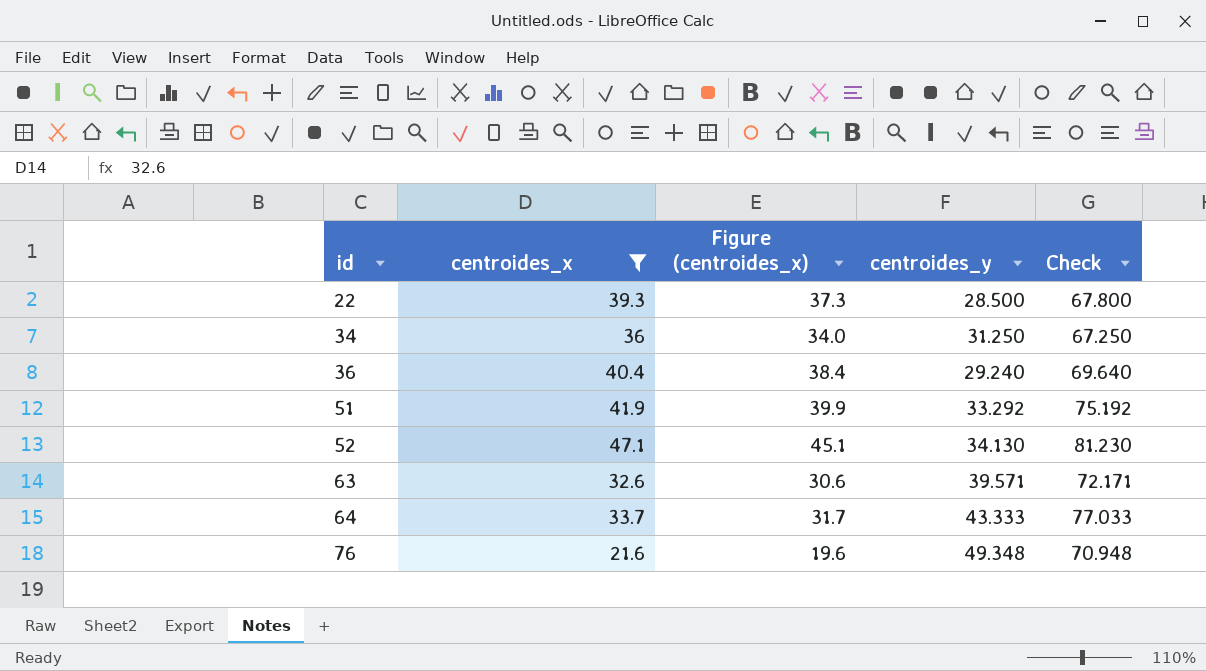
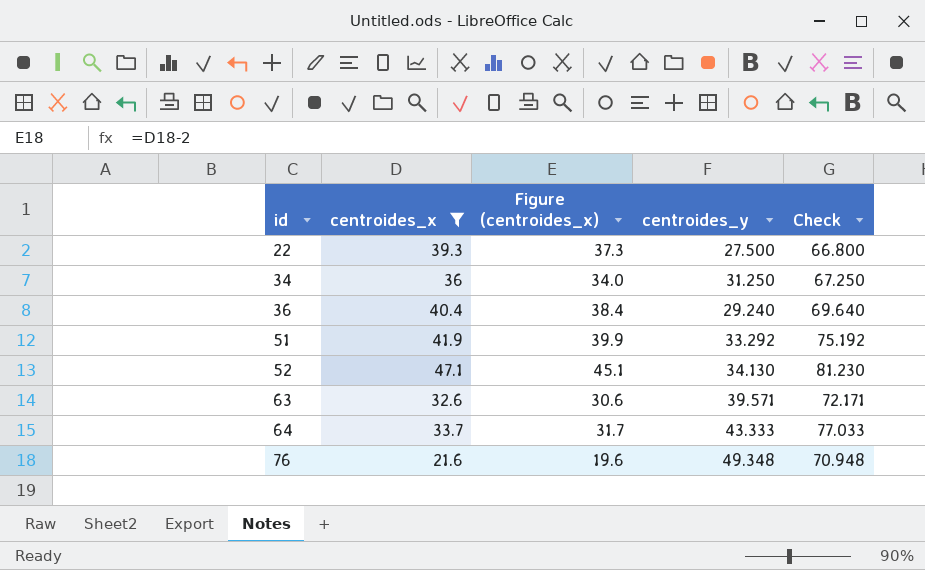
22 | centroides_y: 28.500 -> 27.500
22 | Check: 67.800 -> 66.800

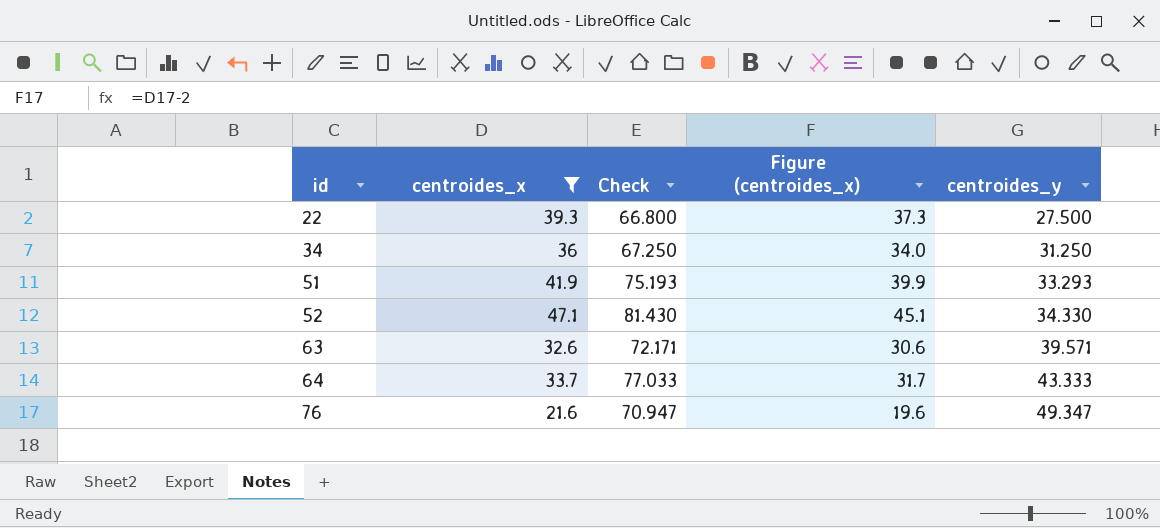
column Check | position: 5 -> 3
row 36: 40.4 | 38.4 | 29.240 | 69.640 -> none
51 | Check: 75.192 -> 75.193
51 | centroides_y: 33.292 -> 33.293
52 | Check: 81.230 -> 81.430
52 | centroides_y: 34.130 -> 34.330
76 | Check: 70.948 -> 70.947
76 | centroides_y: 49.348 -> 49.347

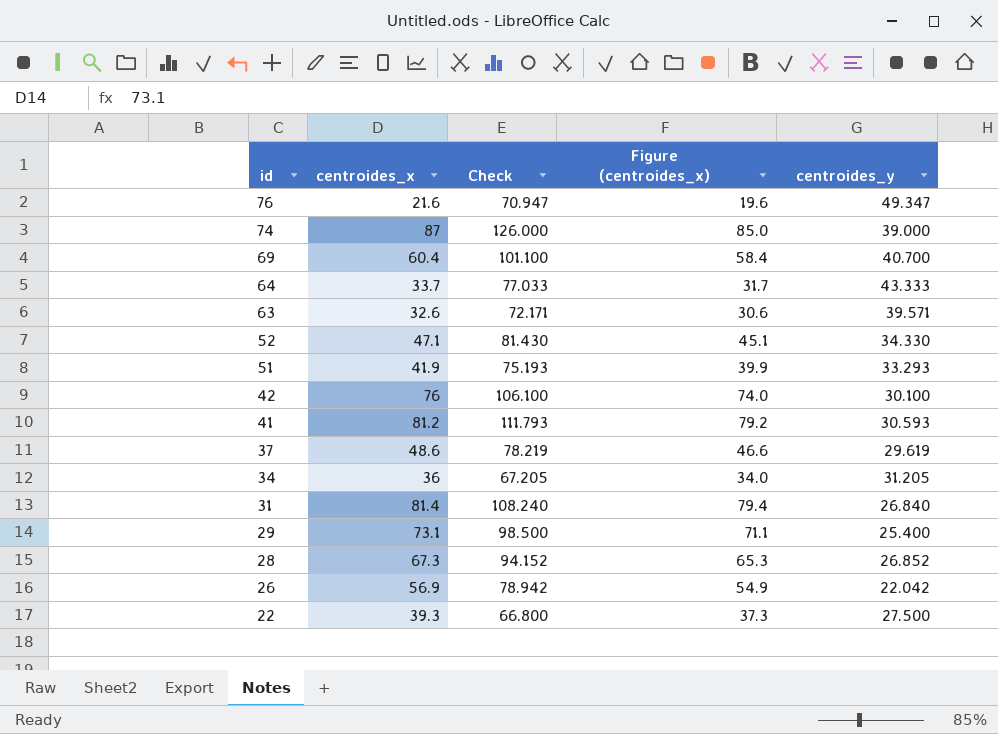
filter: centroides_x <= 47.1 -> none
row order: id ascending -> id descending
34 | Check: 67.250 -> 67.205
34 | centroides_y: 31.250 -> 31.205

